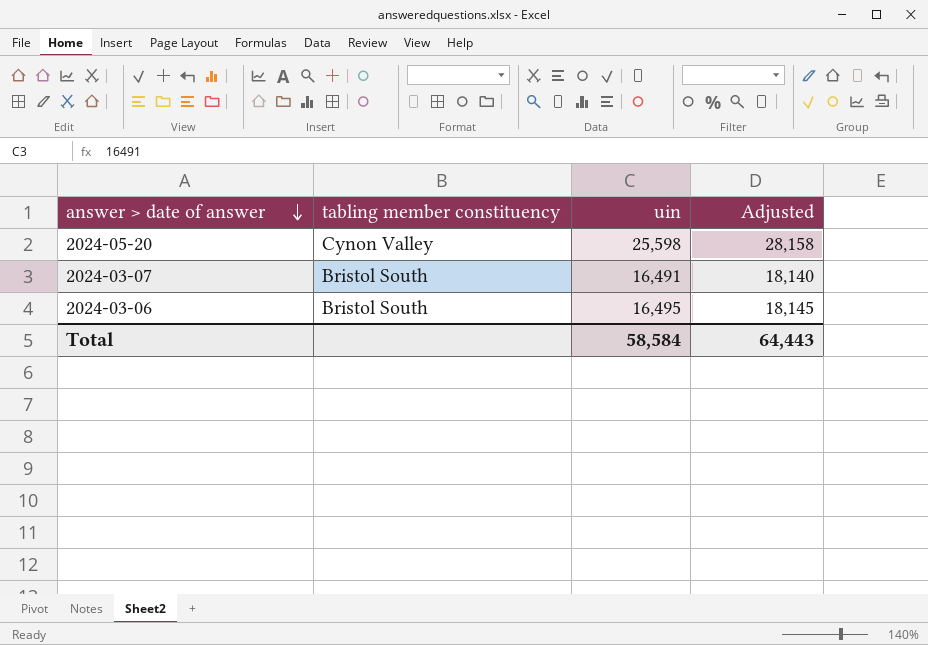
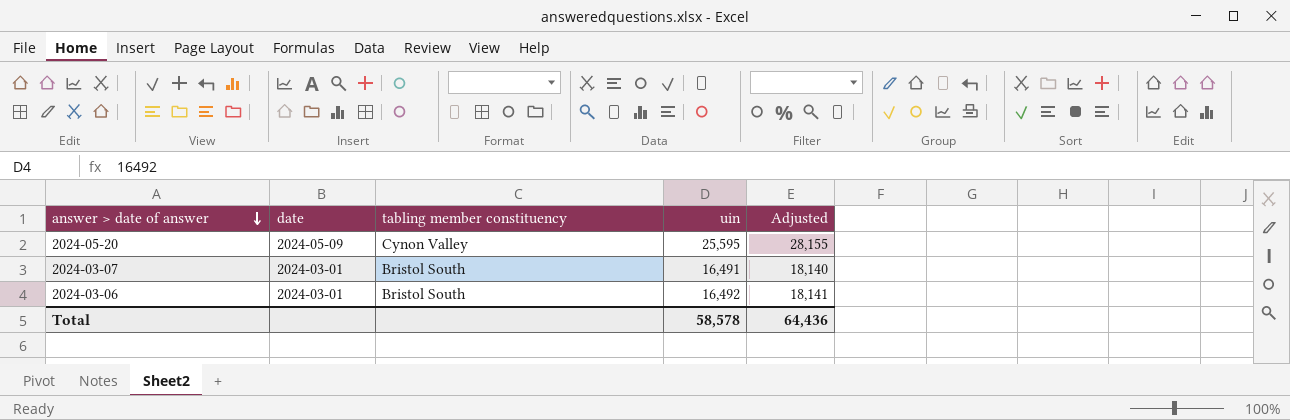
column date | position: none -> 2
2024-05-20 | uin: 25,598 -> 25,595
2024-05-20 | Adjusted: 28,158 -> 28,155
2024-03-06 | uin: 16,495 -> 16,492
2024-03-06 | Adjusted: 18,145 -> 18,141
Total | uin: 58,584 -> 58,578
Total | Adjusted: 64,443 -> 64,436

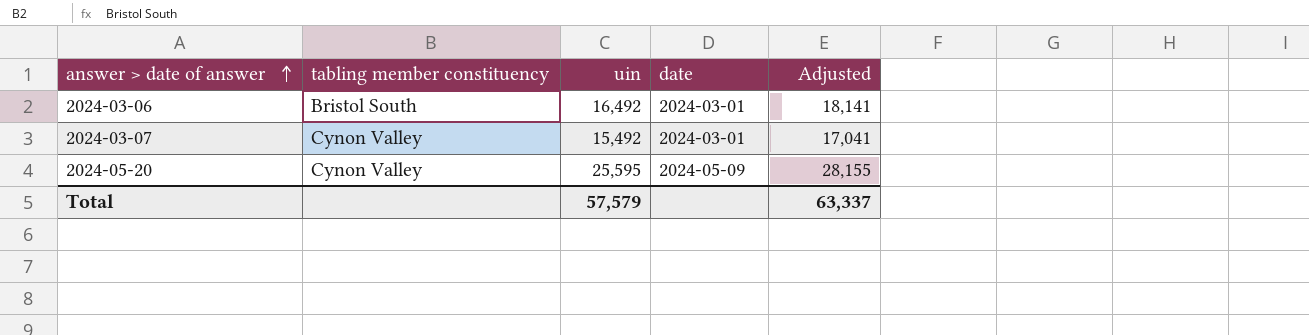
row order: answer > date of answer descending -> answer > date of answer ascending
column date | position: 2 -> 4
2024-03-07 | tabling member constituency: Bristol South -> Cynon Valley
2024-03-07 | uin: 16,491 -> 15,492
2024-03-07 | Adjusted: 18,140 -> 17,041
Total | uin: 58,578 -> 57,579
Total | Adjusted: 64,436 -> 63,337

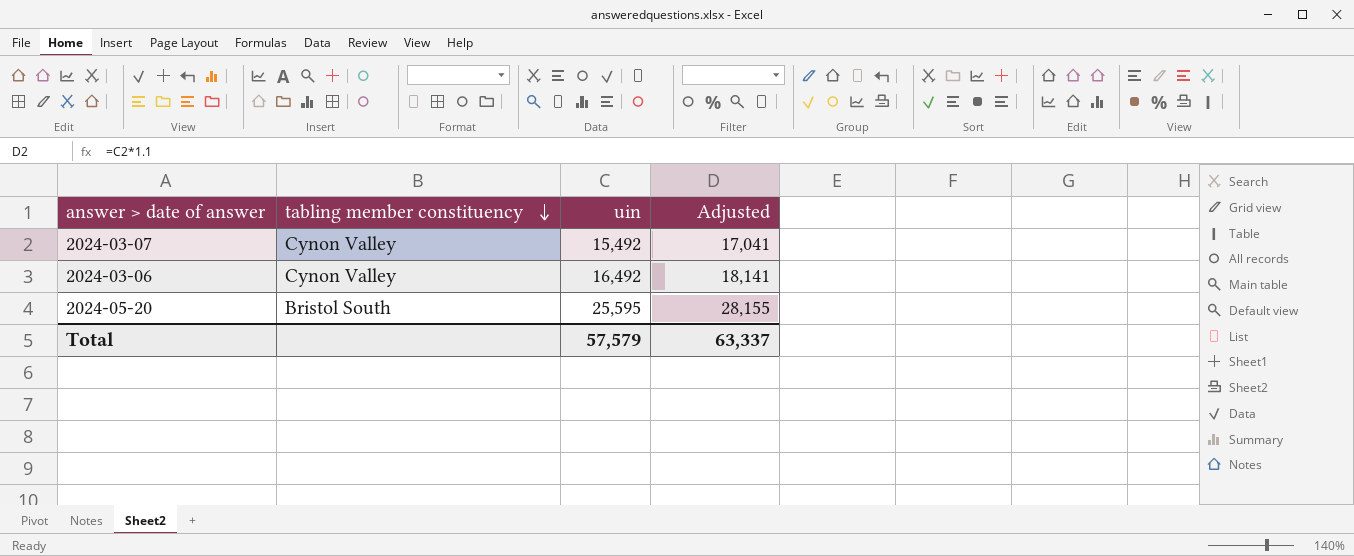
row order: answer > date of answer ascending -> tabling member constituency descending
column date | position: 4 -> none
2024-03-06 | tabling member constituency: Bristol South -> Cynon Valley
2024-05-20 | tabling member constituency: Cynon Valley -> Bristol South

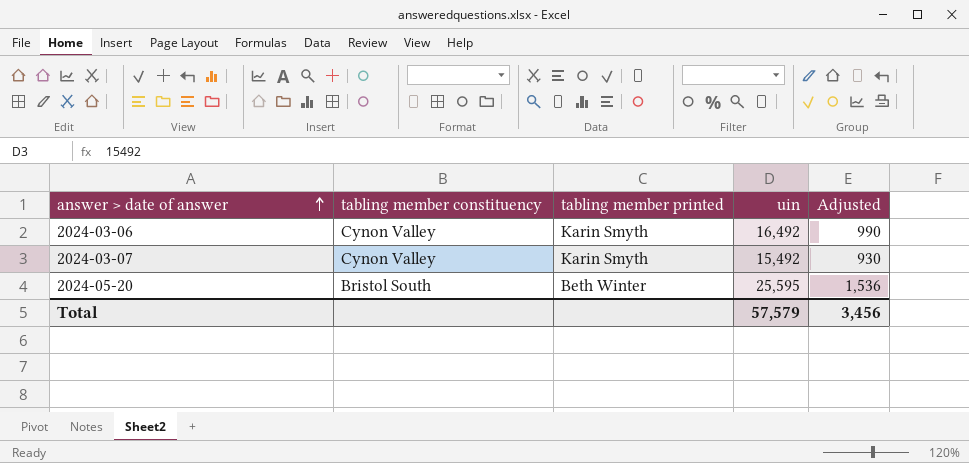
row order: tabling member constituency descending -> answer > date of answer ascending
column tabling member printed | position: none -> 3
column Adjusted | formula: [uin] * 1.1 -> [uin] * 0.06
Total | Adjusted: 63,337 -> 3,456

